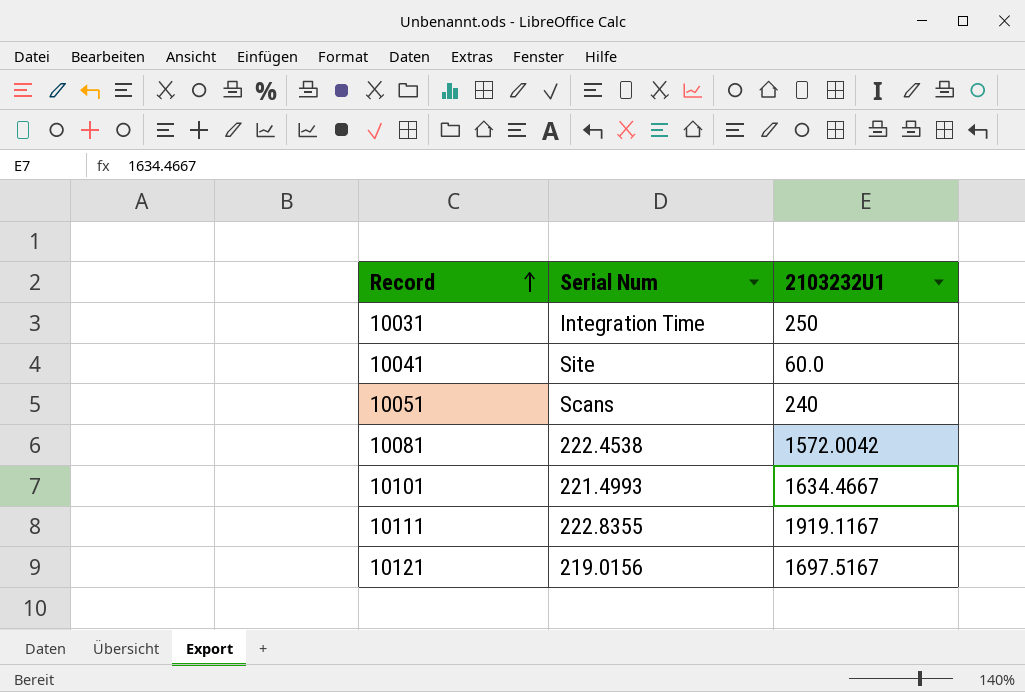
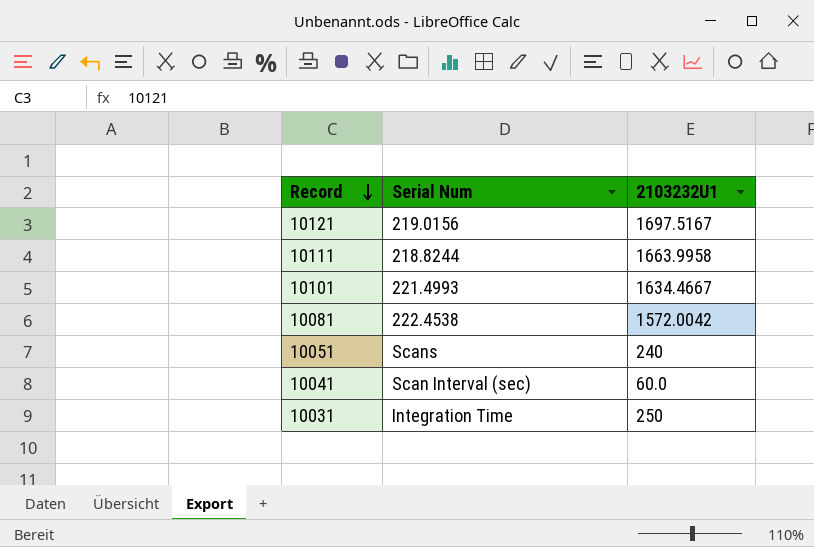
row order: Record ascending -> Record descending
10111 | Serial Num: 222.8355 -> 218.8244
10111 | 2103232U1: 1919.1167 -> 1663.9958
10041 | Serial Num: Site -> Scan Interval (sec)

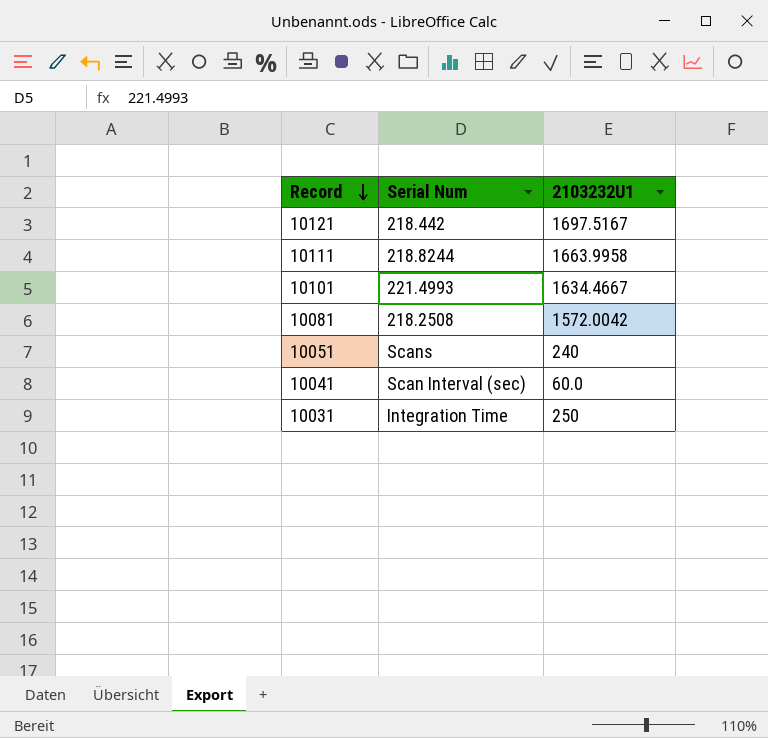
10121 | Serial Num: 219.0156 -> 218.442
10081 | Serial Num: 222.4538 -> 218.2508

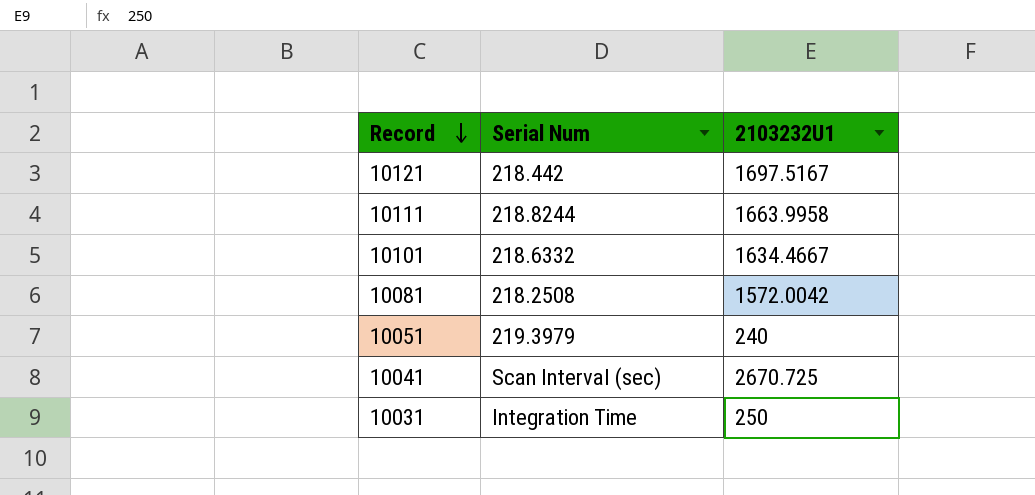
10101 | Serial Num: 221.4993 -> 218.6332
10051 | Serial Num: Scans -> 219.3979
10041 | 2103232U1: 60.0 -> 2670.725

